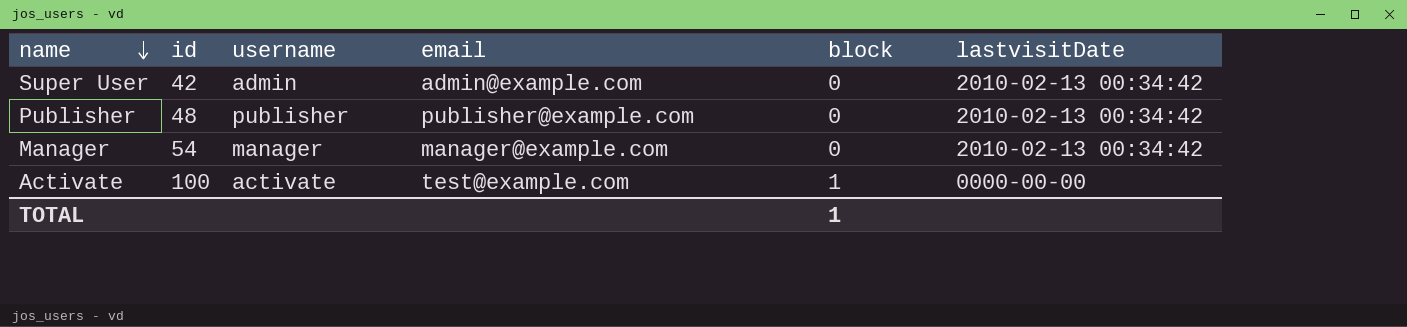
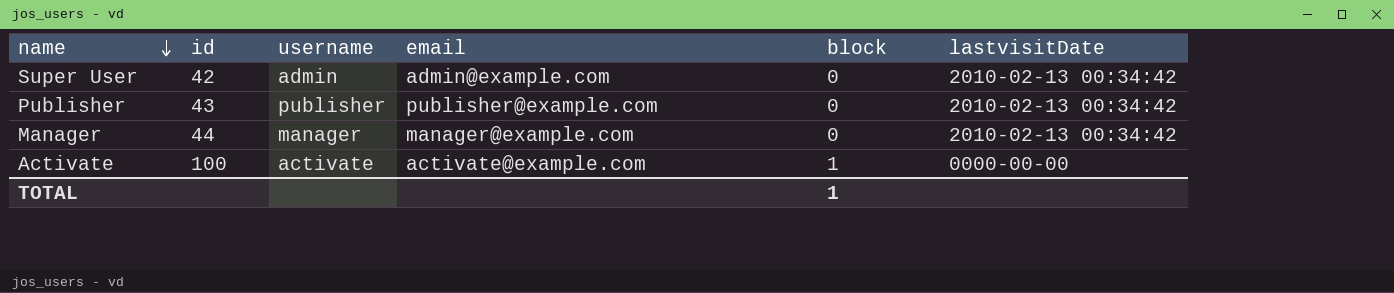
Publisher | id: 48 -> 43
Manager | id: 54 -> 44
Activate | email: test@example.com -> activate@example.com

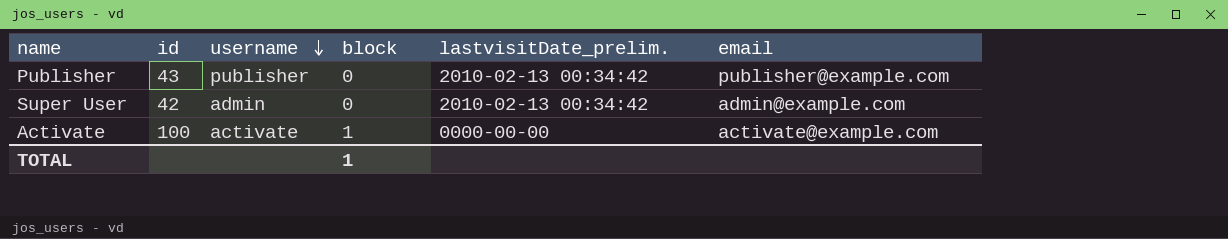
row order: name descending -> username descending
column name: lastvisitDate -> lastvisitDate_prelim.
column email | position: 4 -> 6
row Manager: 44 | manager | manager@example.com | 0 | 2010-02-13 00:34:42 -> none

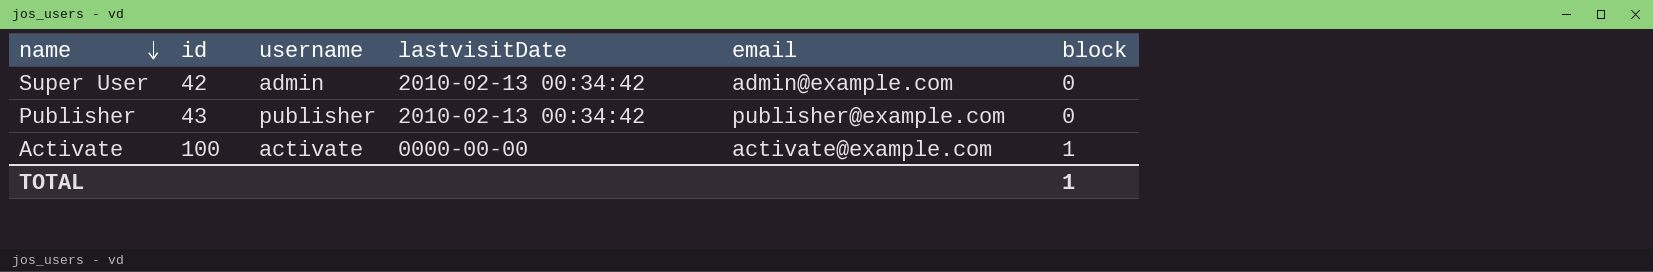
row order: username descending -> name descending
column name: lastvisitDate_prelim. -> lastvisitDate
column block | position: 4 -> 6

